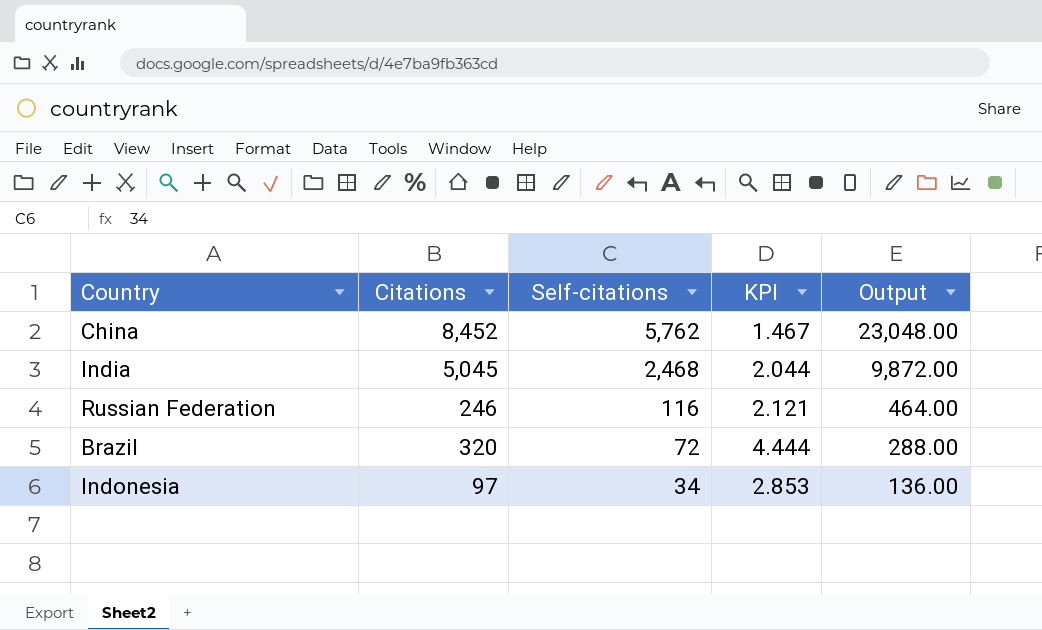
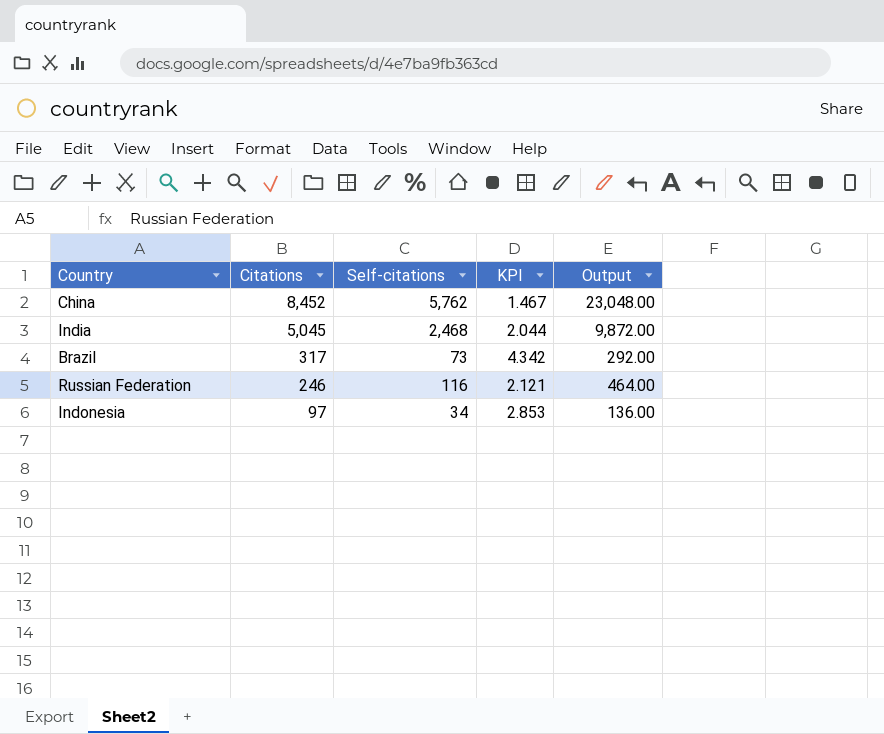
row order: Self-citations descending -> Citations descending
Brazil | Citations: 320 -> 317
Brazil | Self-citations: 72 -> 73
Brazil | KPI: 4.444 -> 4.342
Brazil | Output: 288.00 -> 292.00

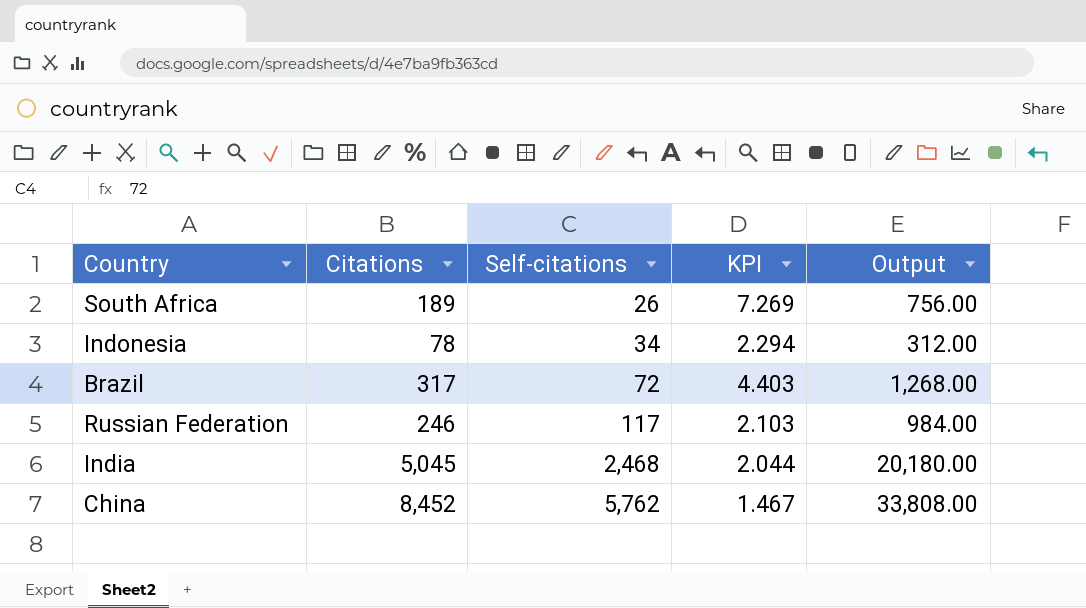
row order: Citations descending -> Self-citations ascending
column Output | formula: [Self-citations] * 4 -> [Citations] * 4
row South Africa: none -> 189 | 26 | 7.269 | 756.00
Indonesia | Citations: 97 -> 78
Indonesia | KPI: 2.853 -> 2.294
Brazil | Self-citations: 73 -> 72
Brazil | KPI: 4.342 -> 4.403
Russian Federation | Self-citations: 116 -> 117
Russian Federation | KPI: 2.121 -> 2.103

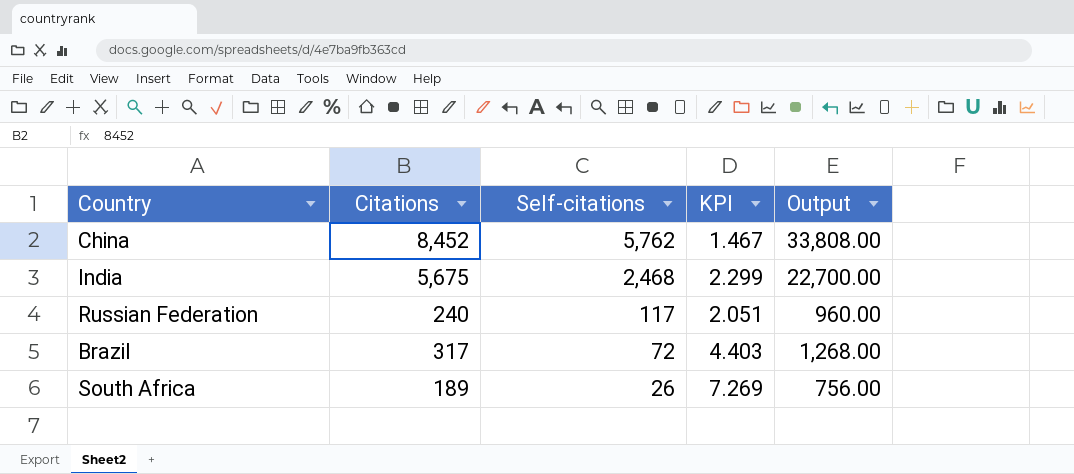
row order: Self-citations ascending -> Self-citations descending
row Indonesia: 78 | 34 | 2.294 | 312.00 -> none
India | Citations: 5,045 -> 5,675
India | KPI: 2.044 -> 2.299
India | Output: 20,180.00 -> 22,700.00
Russian Federation | Citations: 246 -> 240
Russian Federation | KPI: 2.103 -> 2.051
Russian Federation | Output: 984.00 -> 960.00

